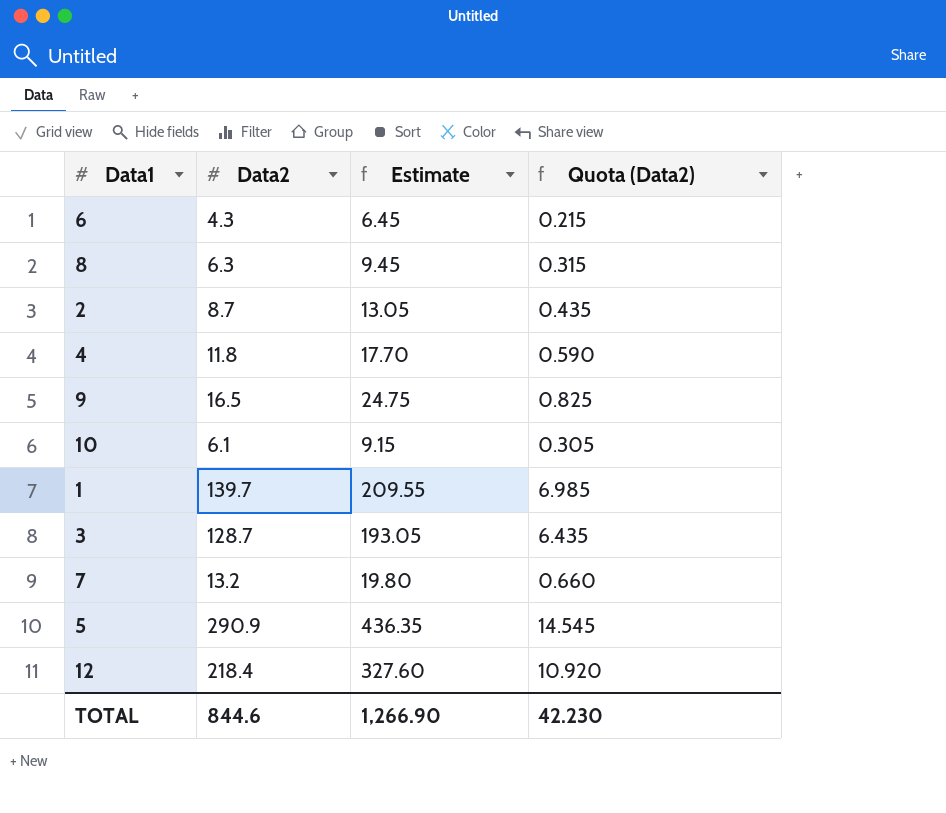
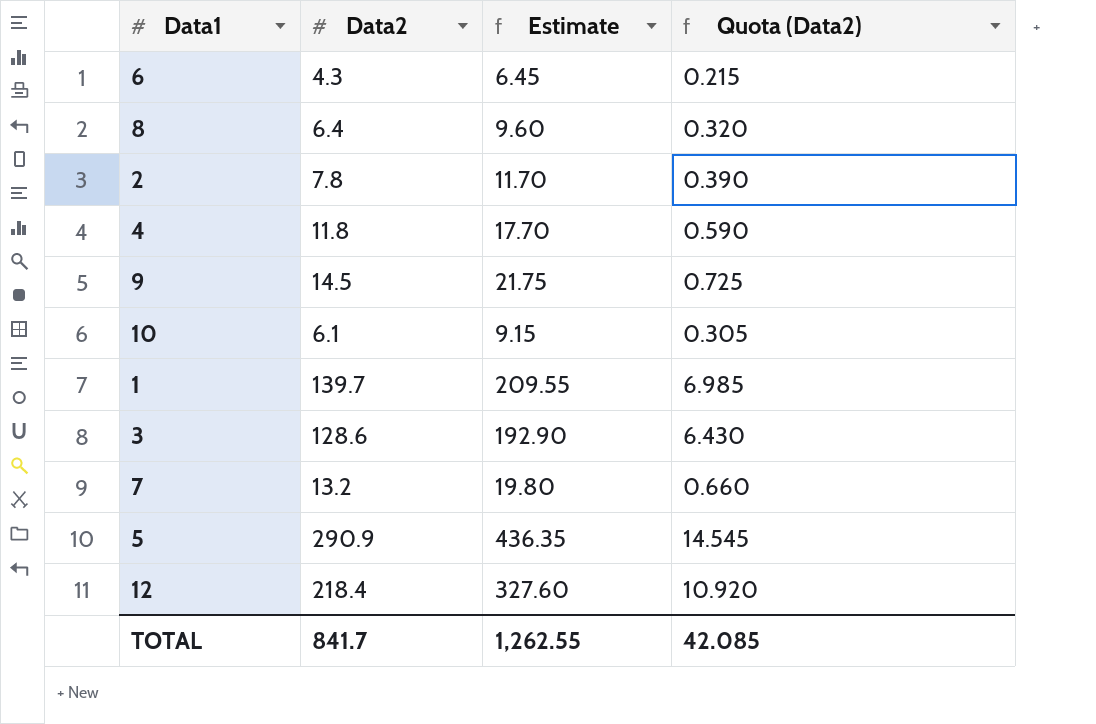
8 | Data2: 6.3 -> 6.4
8 | Estimate: 9.45 -> 9.60
8 | Quota (Data2): 0.315 -> 0.320
2 | Data2: 8.7 -> 7.8
2 | Estimate: 13.05 -> 11.70
2 | Quota (Data2): 0.435 -> 0.390
9 | Data2: 16.5 -> 14.5
9 | Estimate: 24.75 -> 21.75
9 | Quota (Data2): 0.825 -> 0.725
3 | Data2: 128.7 -> 128.6
3 | Estimate: 193.05 -> 192.90
3 | Quota (Data2): 6.435 -> 6.430
TOTAL | Data2: 844.6 -> 841.7
TOTAL | Estimate: 1,266.90 -> 1,262.55
TOTAL | Quota (Data2): 42.230 -> 42.085

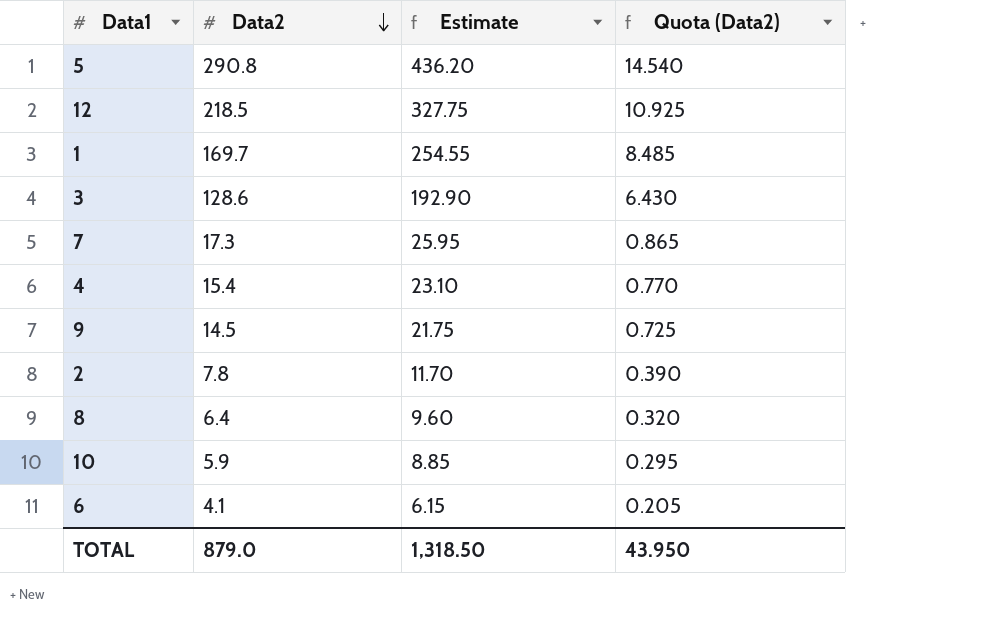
row order: none -> Data2 descending
5 | Data2: 290.9 -> 290.8
5 | Estimate: 436.35 -> 436.20
5 | Quota (Data2): 14.545 -> 14.540
12 | Data2: 218.4 -> 218.5
12 | Estimate: 327.60 -> 327.75
12 | Quota (Data2): 10.920 -> 10.925
1 | Data2: 139.7 -> 169.7
1 | Estimate: 209.55 -> 254.55
1 | Quota (Data2): 6.985 -> 8.485
7 | Data2: 13.2 -> 17.3
7 | Estimate: 19.80 -> 25.95
7 | Quota (Data2): 0.660 -> 0.865
4 | Data2: 11.8 -> 15.4
4 | Estimate: 17.70 -> 23.10
4 | Quota (Data2): 0.590 -> 0.770
10 | Data2: 6.1 -> 5.9
10 | Estimate: 9.15 -> 8.85
10 | Quota (Data2): 0.305 -> 0.295
6 | Data2: 4.3 -> 4.1
6 | Estimate: 6.45 -> 6.15
6 | Quota (Data2): 0.215 -> 0.205
TOTAL | Data2: 841.7 -> 879.0
TOTAL | Estimate: 1,262.55 -> 1,318.50
TOTAL | Quota (Data2): 42.085 -> 43.950

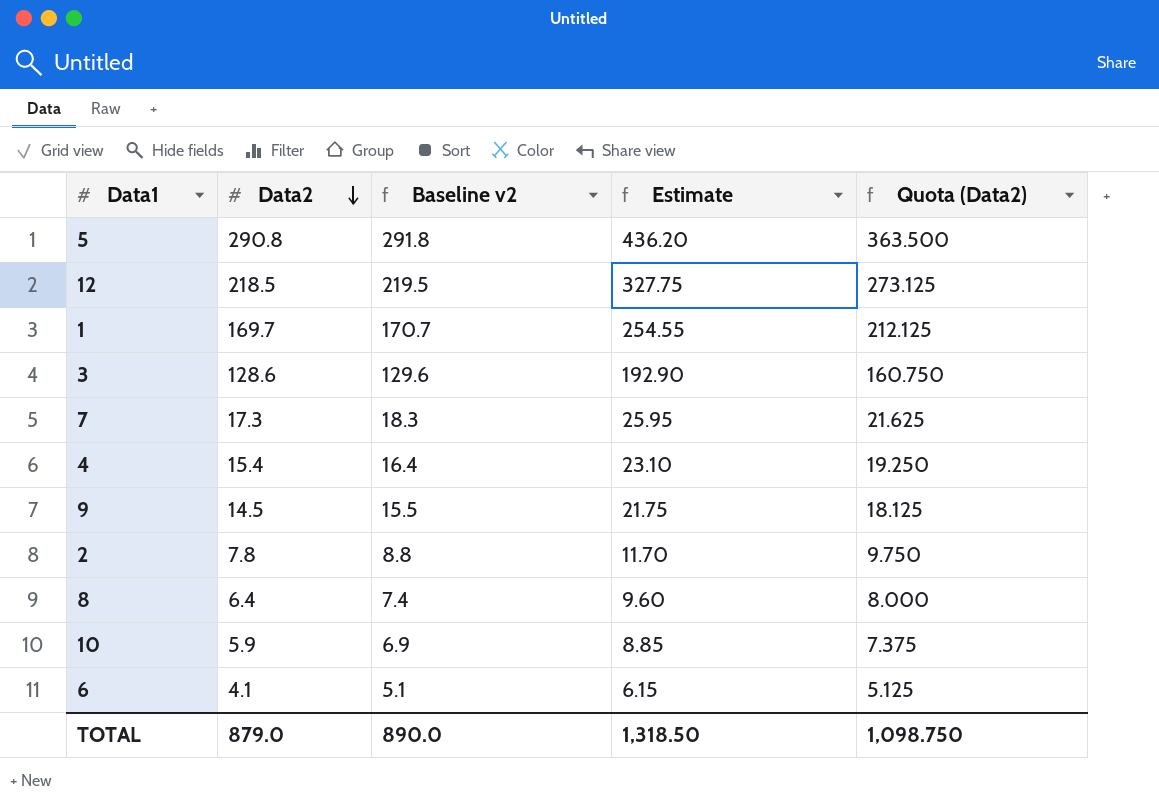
column Baseline v2 | formula: none -> [Data2] + 1
column Quota (Data2) | formula: [Data2] * 0.05 -> [Data2] * 1.25
TOTAL | Quota (Data2): 43.950 -> 1,098.750

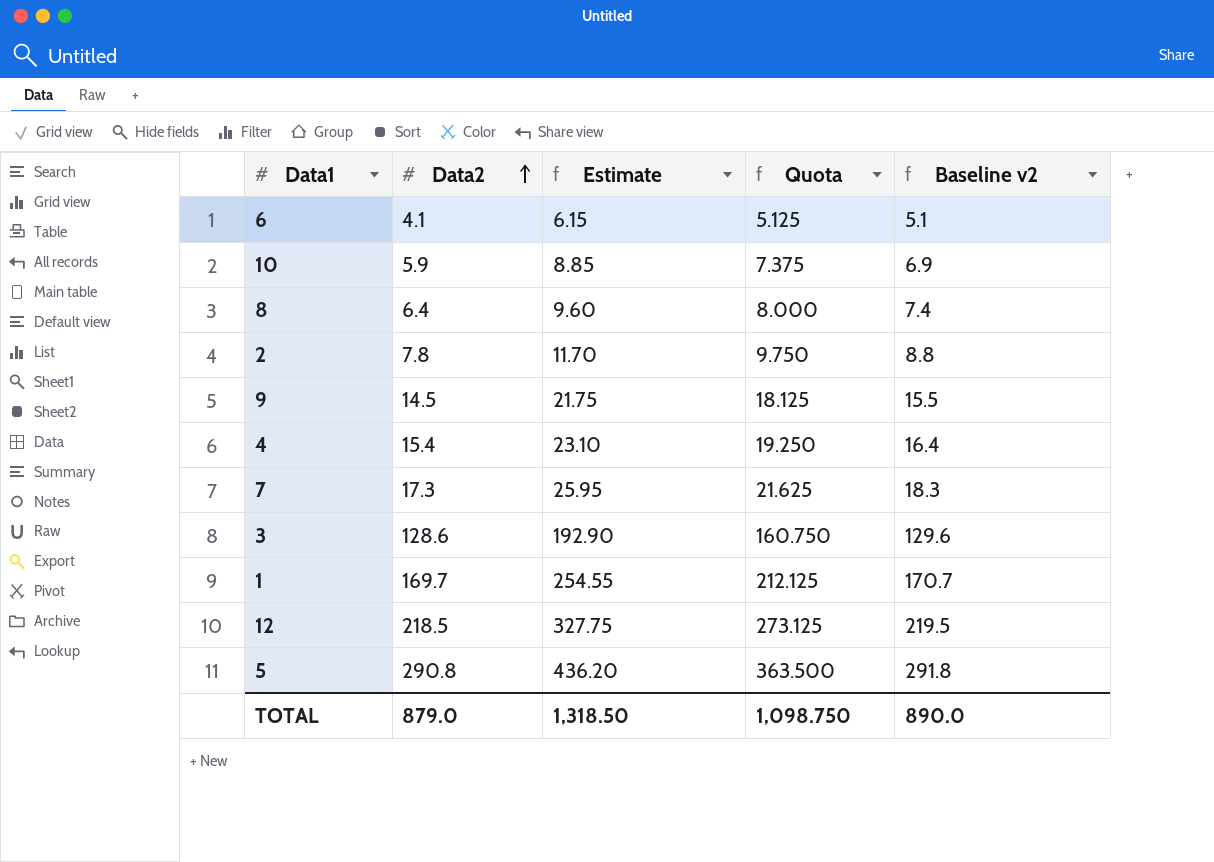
row order: Data2 descending -> Data2 ascending
column name: Quota (Data2) -> Quota
column Baseline v2 | position: 3 -> 5

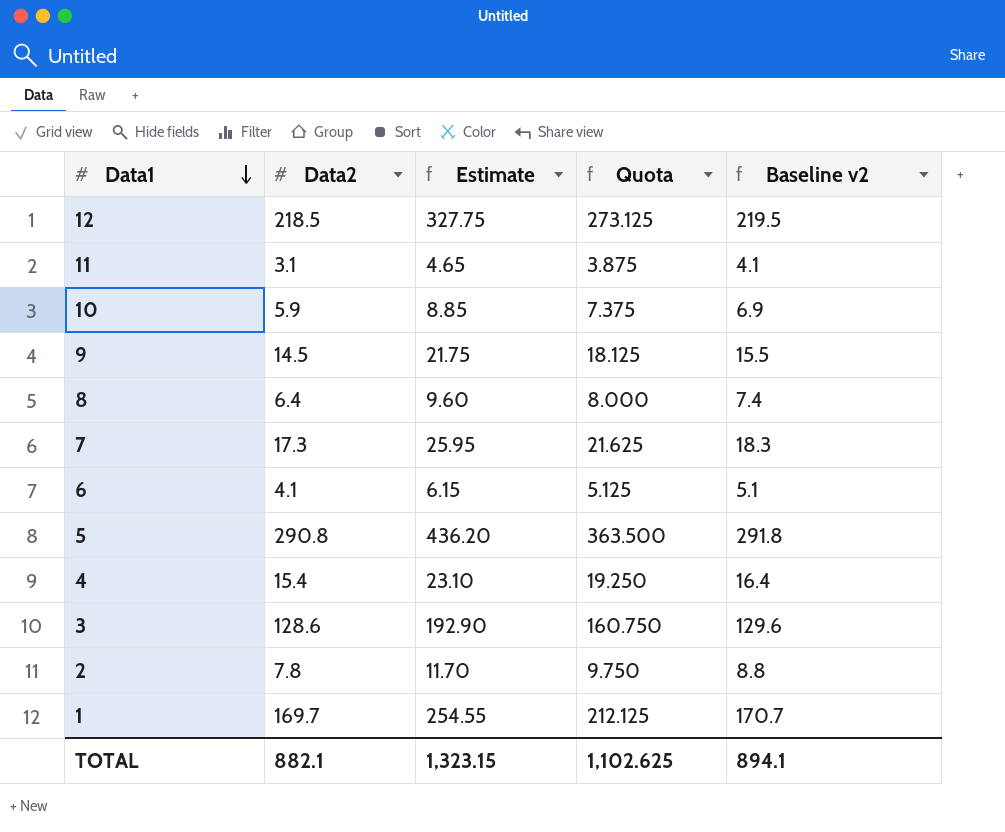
row order: Data2 ascending -> Data1 descending
row 11: none -> 3.1 | 4.65 | 3.875 | 4.1
TOTAL | Data2: 879.0 -> 882.1
TOTAL | Estimate: 1,318.50 -> 1,323.15
TOTAL | Quota: 1,098.750 -> 1,102.625
TOTAL | Baseline v2: 890.0 -> 894.1

